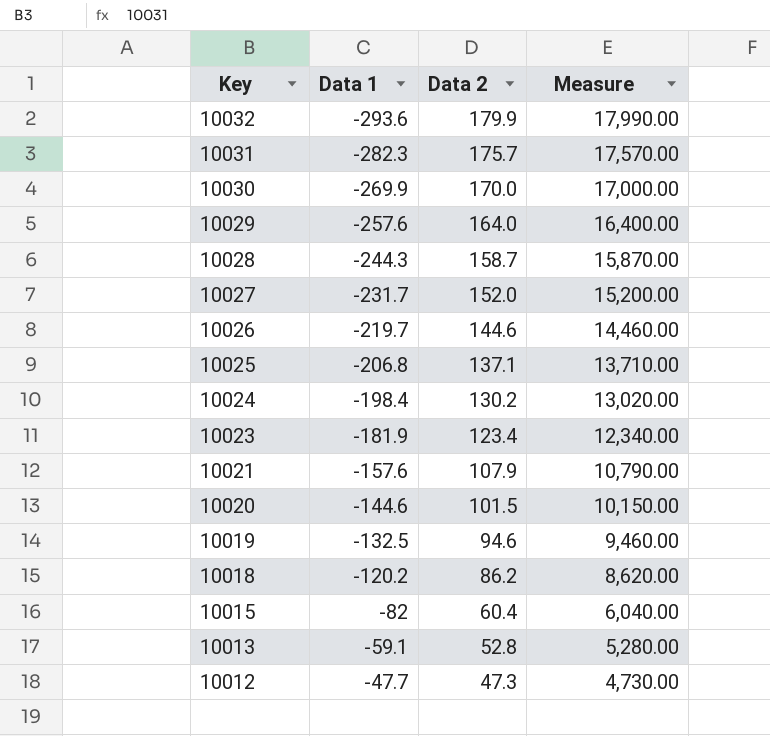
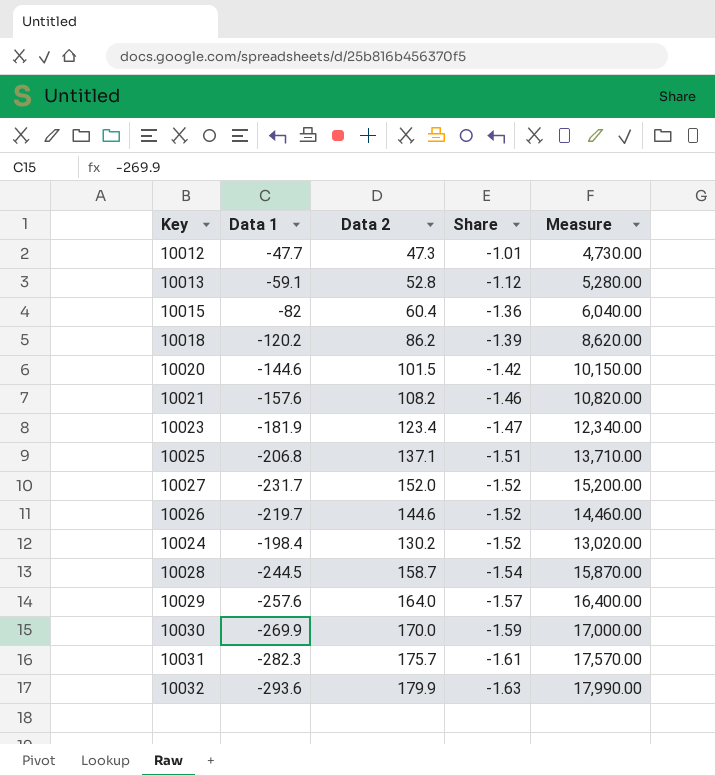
row order: Key descending -> Share descending
column Share | formula: none -> [Data 1] / [Data 2]
row 10019: -132.5 | 94.6 | 9,460.00 -> none
10021 | Data 2: 107.9 -> 108.2
10021 | Measure: 10,790.00 -> 10,820.00
10028 | Data 1: -244.3 -> -244.5

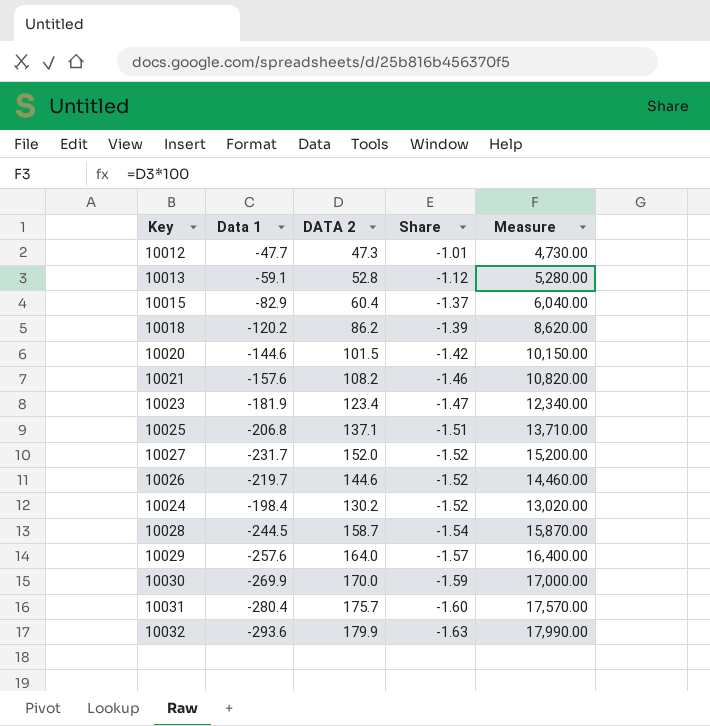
column name: Data 2 -> DATA 2
10015 | Data 1: -82 -> -82.9
10015 | Share: -1.36 -> -1.37
10031 | Data 1: -282.3 -> -280.4
10031 | Share: -1.61 -> -1.60

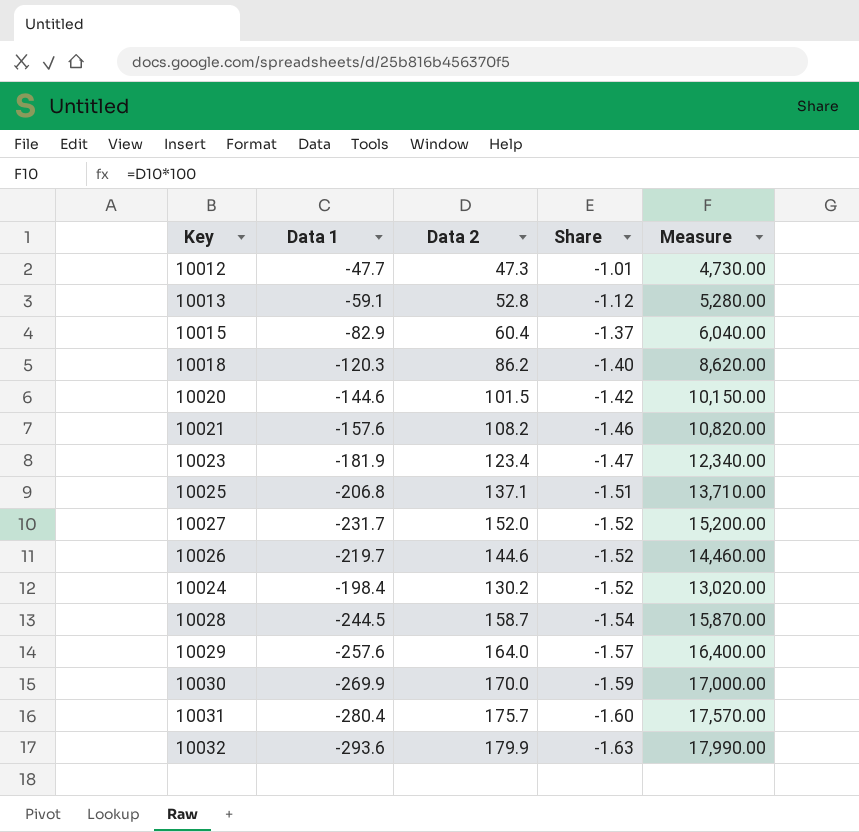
column name: DATA 2 -> Data 2
10018 | Data 1: -120.2 -> -120.3
10018 | Share: -1.39 -> -1.40

